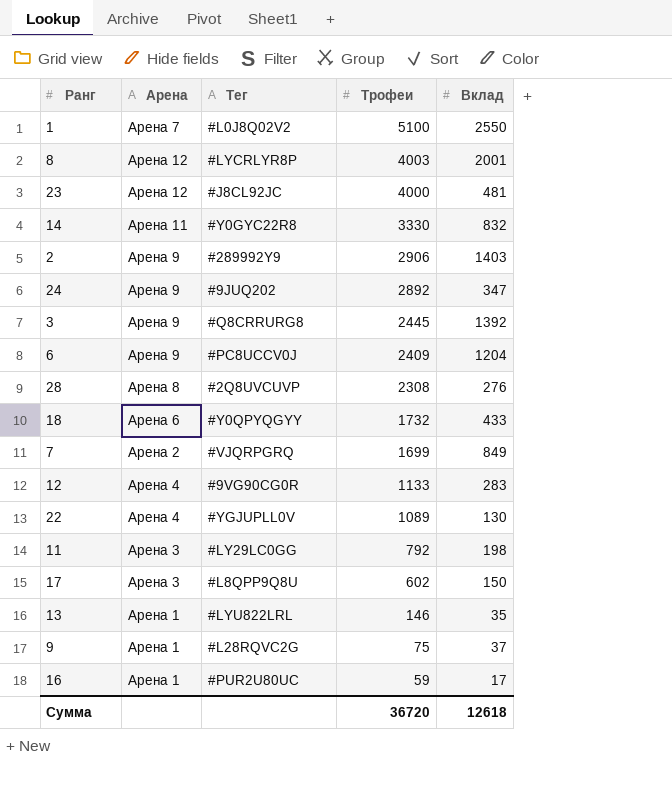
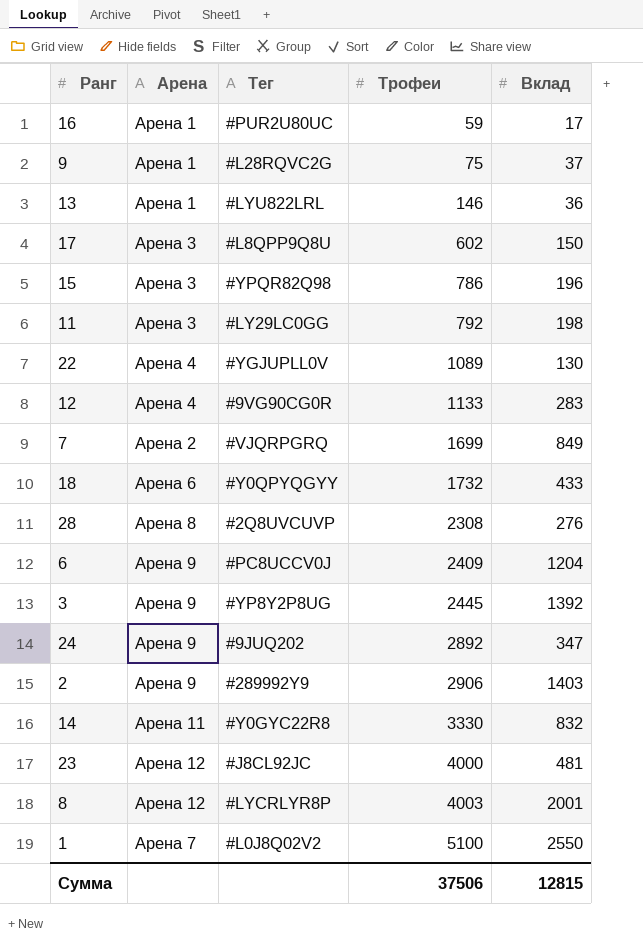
row order: Трофеи descending -> Трофеи ascending
13 | Вклад: 35 -> 36
row 15: none -> Арена 3 | #YPQR82Q98 | 786 | 196
3 | Тег: #Q8CRRURG8 -> #YP8Y2P8UG
Сумма | Трофеи: 36720 -> 37506
Сумма | Вклад: 12618 -> 12815

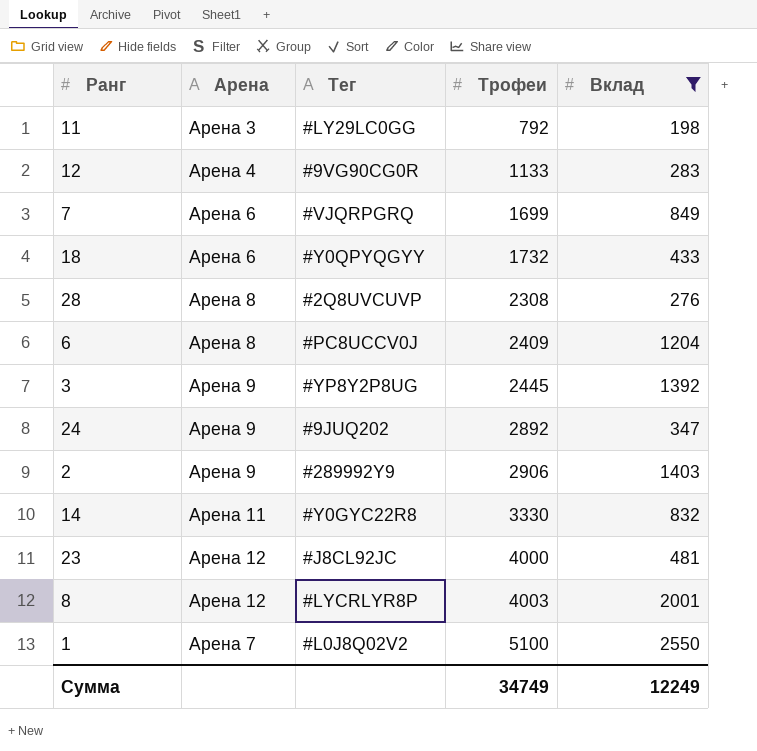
filter: none -> Вклад >= 198
7 | Арена: Арена 2 -> Арена 6
6 | Арена: Арена 9 -> Арена 8
Сумма | Трофеи: 37506 -> 34749
Сумма | Вклад: 12815 -> 12249

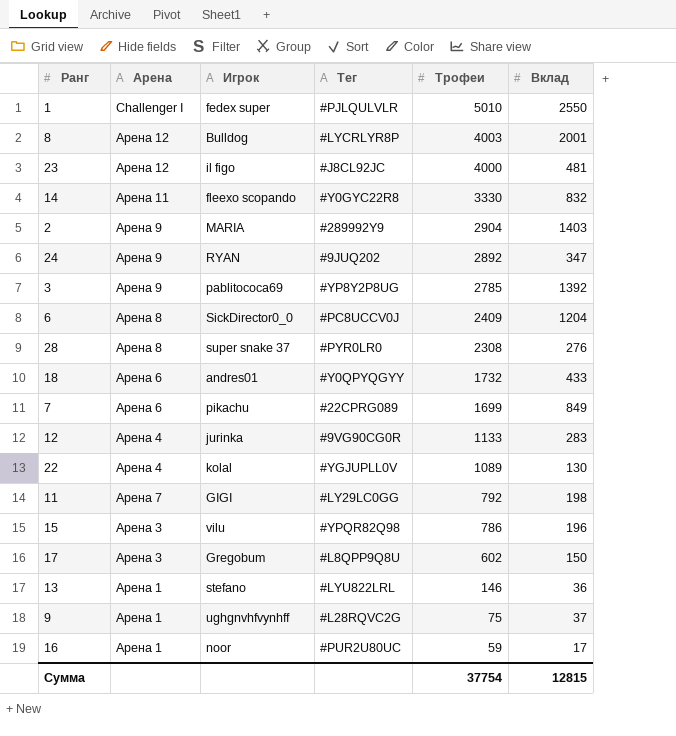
filter: Вклад >= 198 -> none
row order: Трофеи ascending -> Трофеи descending
column Игрок | position: none -> 3
1 | Арена: Арена 7 -> Challenger I
1 | Тег: #L0J8Q02V2 -> #PJLQULVLR
1 | Трофеи: 5100 -> 5010
2 | Трофеи: 2906 -> 2904
3 | Трофеи: 2445 -> 2785
28 | Тег: #2Q8UVCUVP -> #PYR0LR0
7 | Тег: #VJQRPGRQ -> #22CPRG089
11 | Арена: Арена 3 -> Арена 7
Сумма | Трофеи: 34749 -> 37754
Сумма | Вклад: 12249 -> 12815

